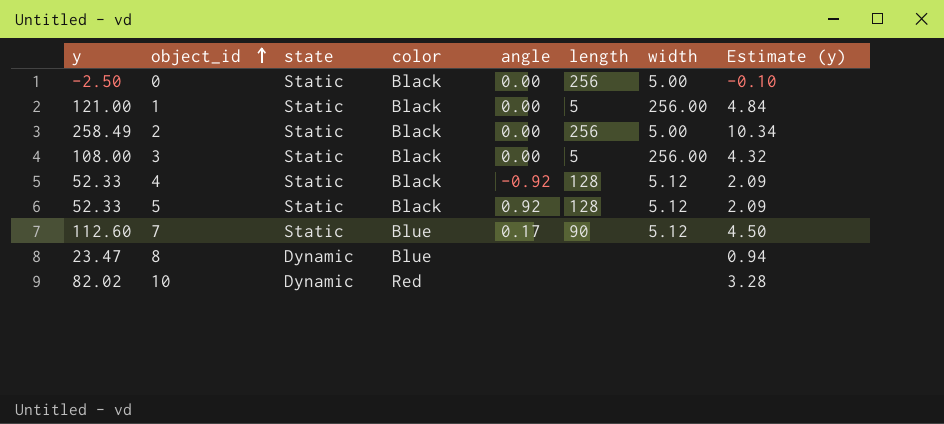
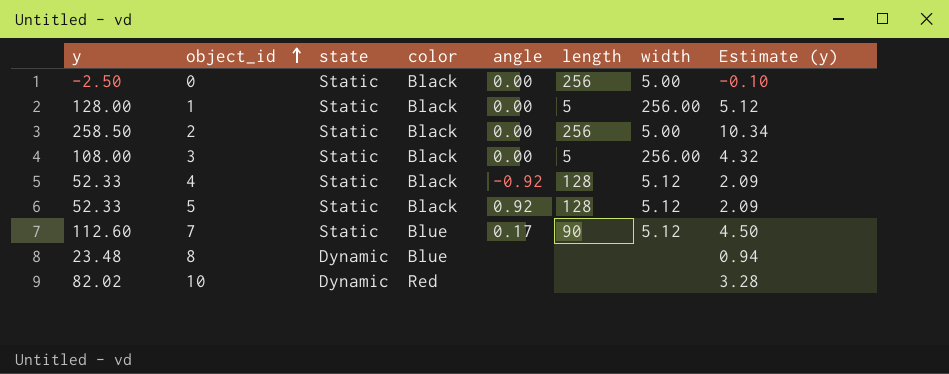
1 | y: 121.00 -> 128.00
1 | Estimate (y): 4.84 -> 5.12
2 | y: 258.49 -> 258.50
8 | y: 23.47 -> 23.48

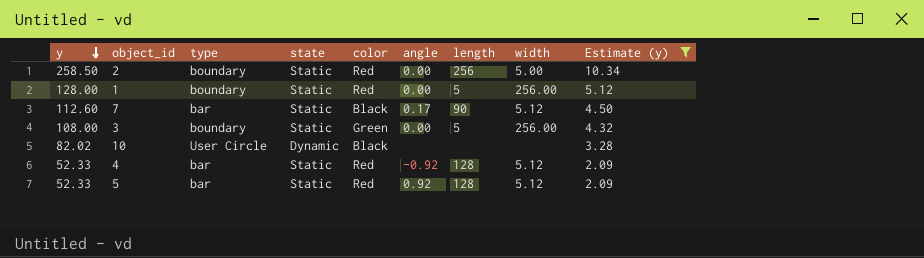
filter: none -> Estimate (y) >= 2.09
row order: object_id ascending -> y descending
column type | position: none -> 3
2 | color: Black -> Red
1 | color: Black -> Red
7 | color: Blue -> Black
3 | color: Black -> Green
10 | color: Red -> Black
4 | color: Black -> Red
5 | color: Black -> Red

